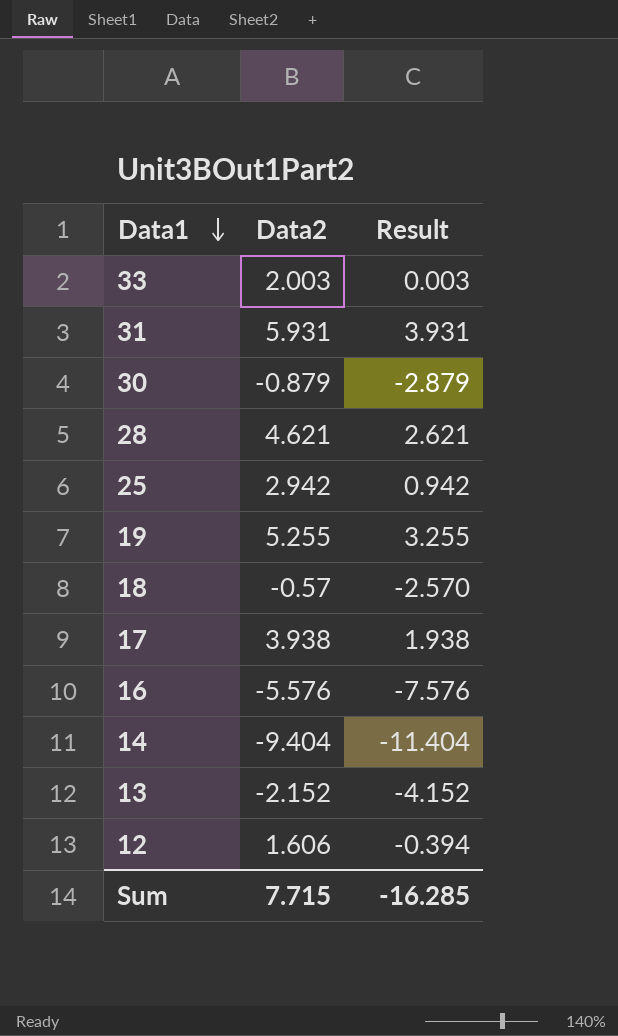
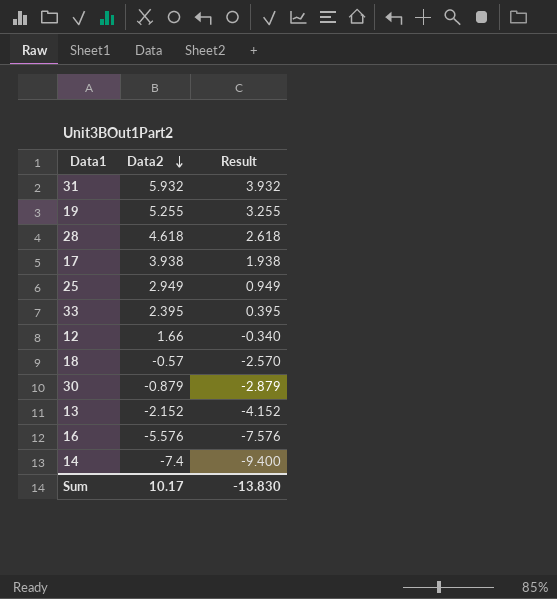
row order: Data1 descending -> Data2 descending
31 | Data2: 5.931 -> 5.932
31 | Result: 3.931 -> 3.932
28 | Data2: 4.621 -> 4.618
28 | Result: 2.621 -> 2.618
25 | Data2: 2.942 -> 2.949
25 | Result: 0.942 -> 0.949
33 | Data2: 2.003 -> 2.395
33 | Result: 0.003 -> 0.395
12 | Data2: 1.606 -> 1.66
12 | Result: -0.394 -> -0.340
14 | Data2: -9.404 -> -7.4
14 | Result: -11.404 -> -9.400
Sum | Data2: 7.715 -> 10.17
Sum | Result: -16.285 -> -13.830

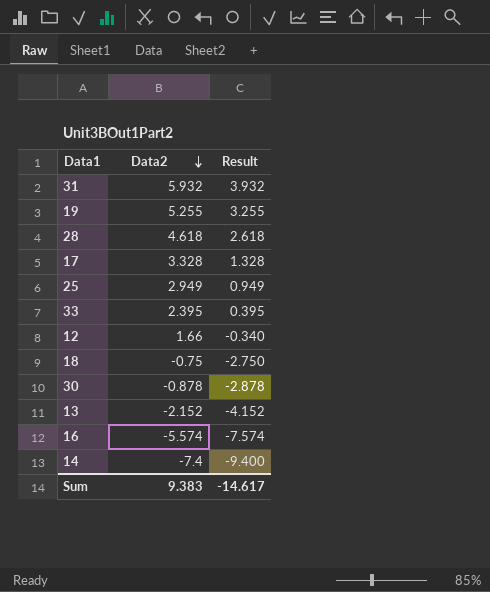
17 | Data2: 3.938 -> 3.328
17 | Result: 1.938 -> 1.328
18 | Data2: -0.57 -> -0.75
18 | Result: -2.570 -> -2.750
30 | Data2: -0.879 -> -0.878
30 | Result: -2.879 -> -2.878
16 | Data2: -5.576 -> -5.574
16 | Result: -7.576 -> -7.574
Sum | Data2: 10.17 -> 9.383
Sum | Result: -13.830 -> -14.617

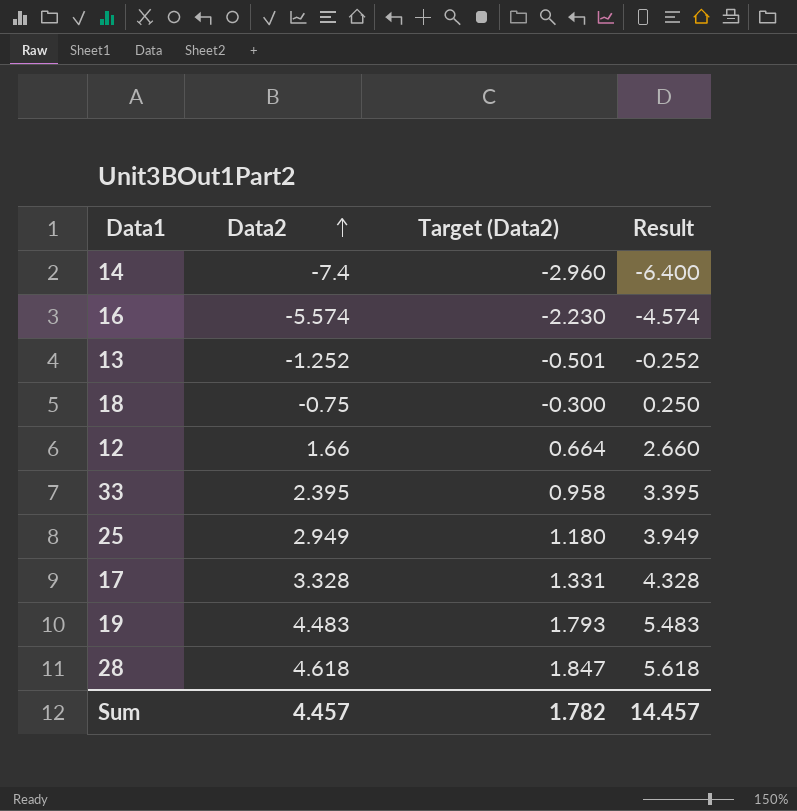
row order: Data2 descending -> Data2 ascending
column Target (Data2) | formula: none -> [Data2] * 0.4
column Result | formula: [Data2] - 2 -> [Data2] + 1
row 31: 5.932 | 3.932 -> none
row 30: -0.878 | -2.878 -> none
13 | Data2: -2.152 -> -1.252
19 | Data2: 5.255 -> 4.483
Sum | Data2: 9.383 -> 4.457
Sum | Result: -14.617 -> 14.457

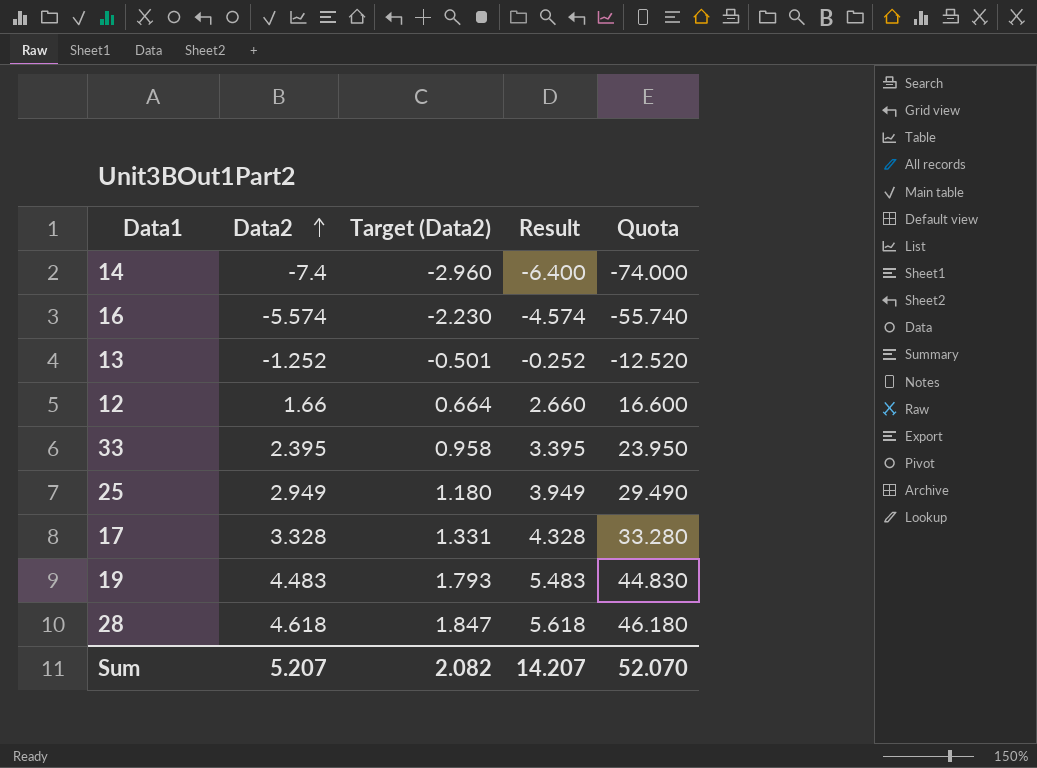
column Quota | formula: none -> [Data2] * 10
row 18: -0.75 | -0.300 | 0.250 -> none
Sum | Data2: 4.457 -> 5.207
Sum | Target (Data2): 1.782 -> 2.082
Sum | Result: 14.457 -> 14.207

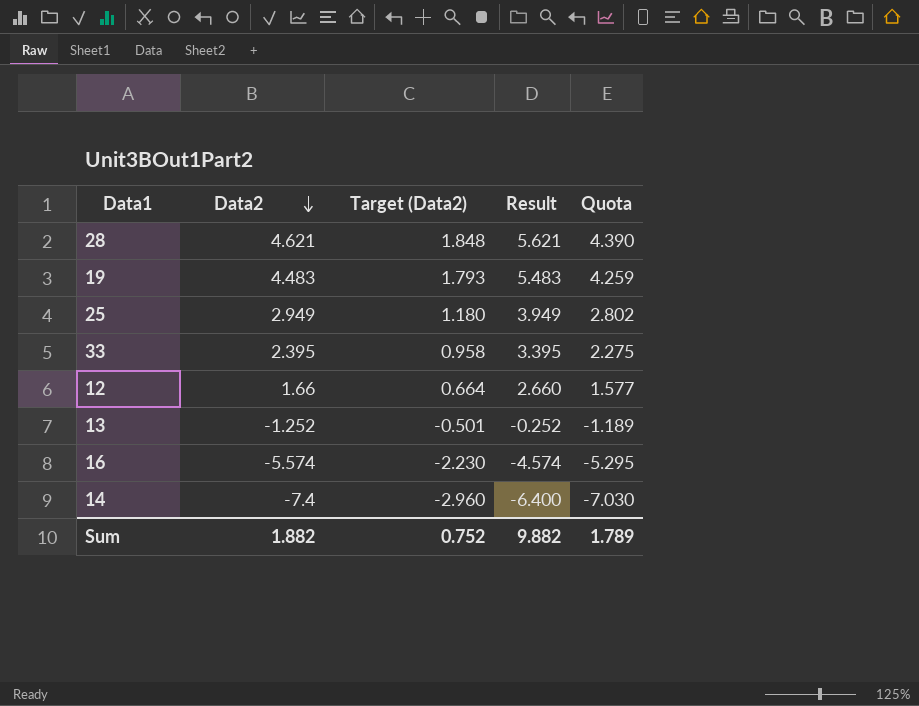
row order: Data2 ascending -> Data2 descending
column Quota | formula: [Data2] * 10 -> [Data2] * 0.95
row 17: 3.328 | 1.331 | 4.328 | 33.280 -> none
28 | Data2: 4.618 -> 4.621
28 | Target (Data2): 1.847 -> 1.848
28 | Result: 5.618 -> 5.621
Sum | Data2: 5.207 -> 1.882
Sum | Target (Data2): 2.082 -> 0.752
Sum | Result: 14.207 -> 9.882
Sum | Quota: 52.070 -> 1.789

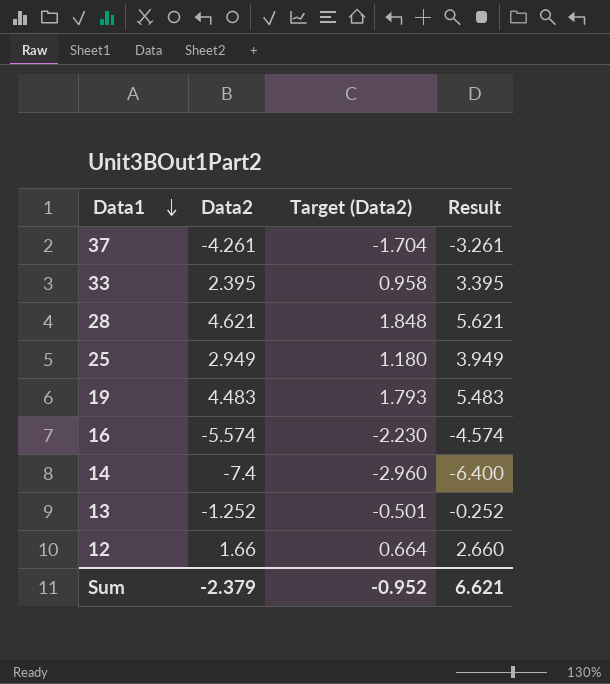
row order: Data2 descending -> Data1 descending
column Quota | formula: [Data2] * 0.95 -> none
row 37: none -> -4.261 | -1.704 | -3.261
Sum | Data2: 1.882 -> -2.379
Sum | Target (Data2): 0.752 -> -0.952
Sum | Result: 9.882 -> 6.621

